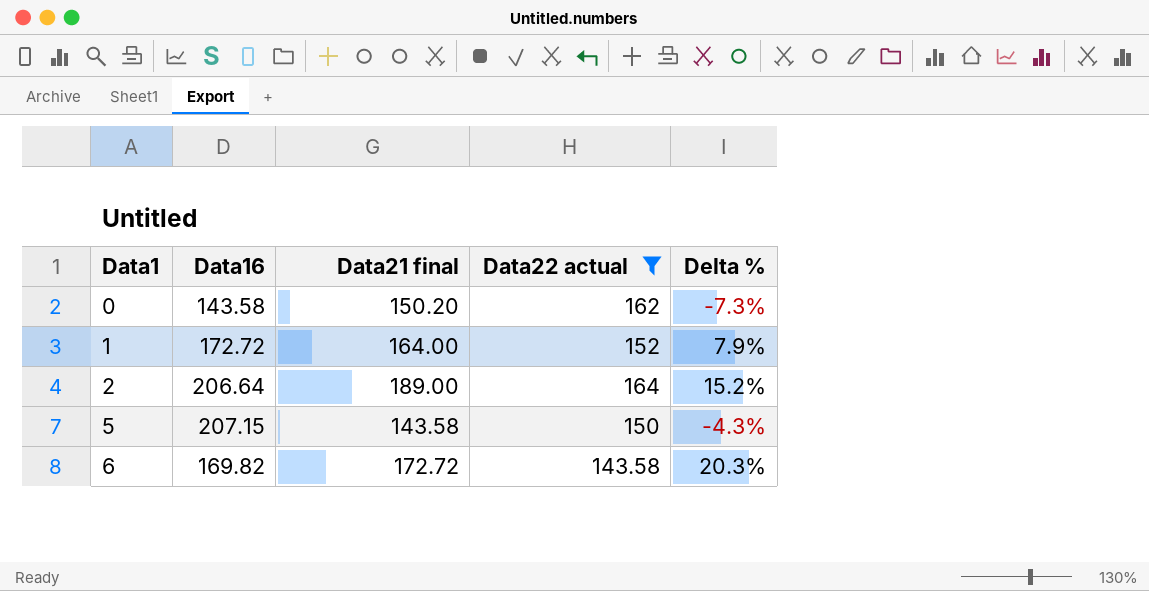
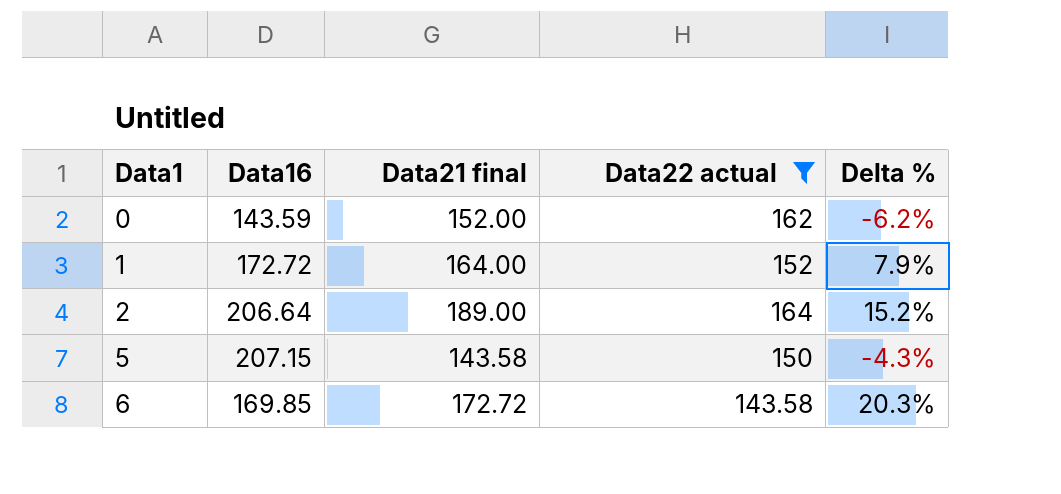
0 | Data16: 143.58 -> 143.59
0 | Data21 final: 150.20 -> 152.00
0 | Delta %: -7.3% -> -6.2%
6 | Data16: 169.82 -> 169.85

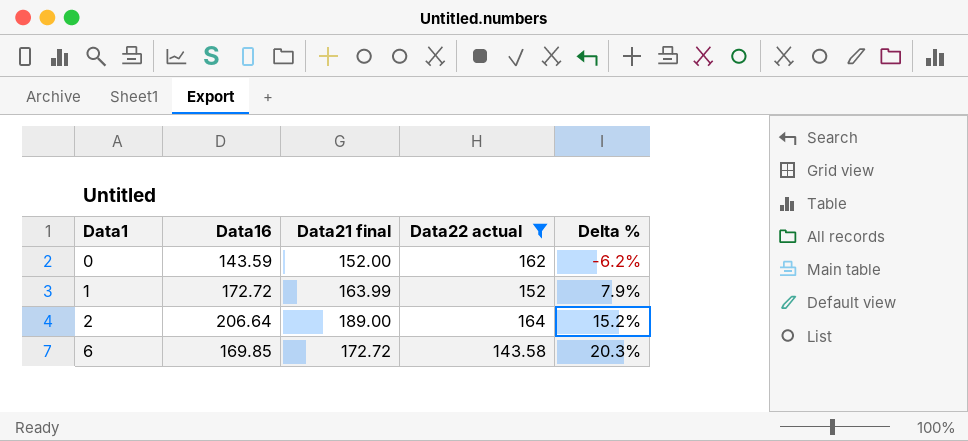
row 5: 207.15 | 143.58 | 150 | -4.3% -> none
1 | Data21 final: 164.00 -> 163.99

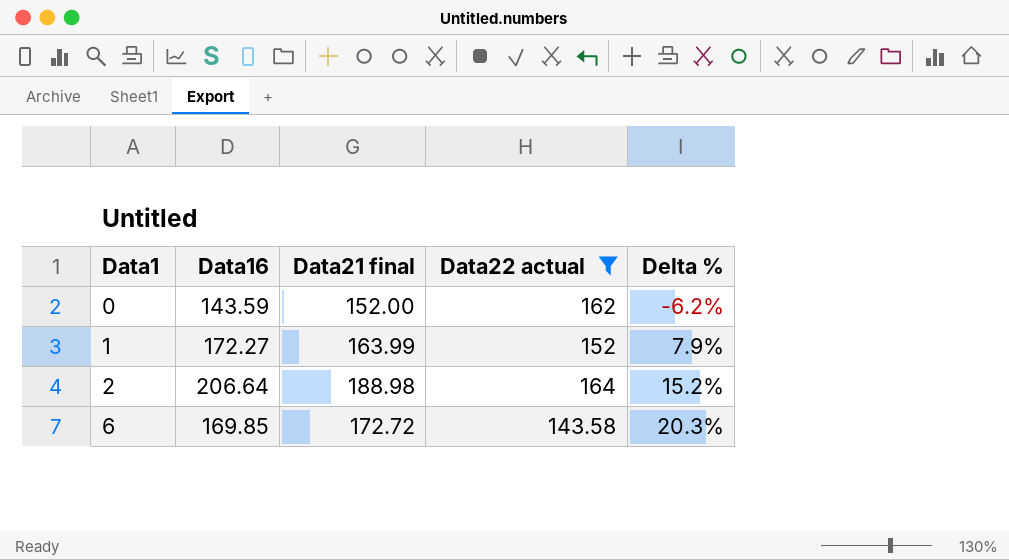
1 | Data16: 172.72 -> 172.27
2 | Data21 final: 189.00 -> 188.98

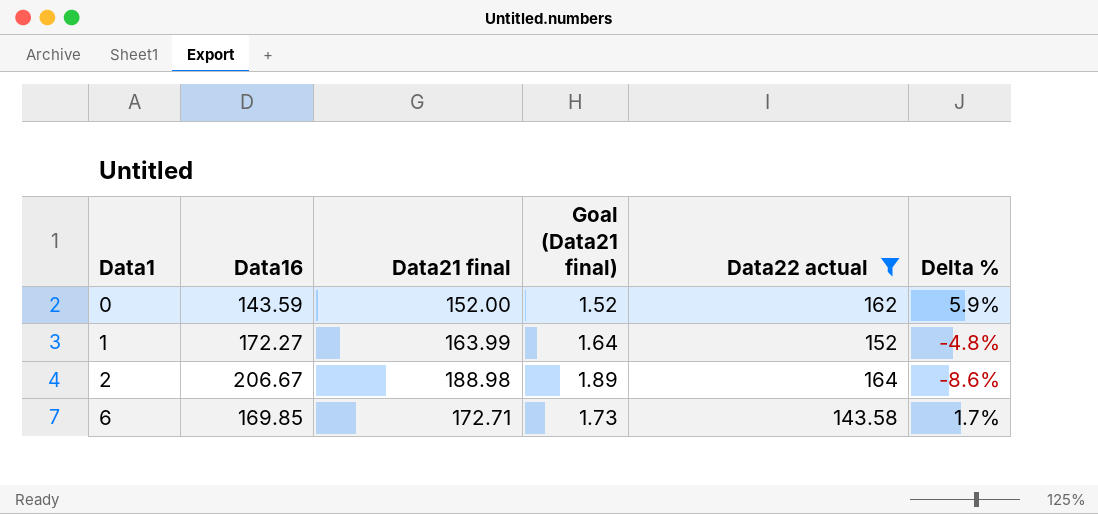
column Goal (Data21 final) | formula: none -> [Data21 final] * 0.01
column Delta % | formula: ([Data21 final] - [Data22 actual]) / [Data22 actual] -> ([Data21 final] - [Data16]) / [Data16]
2 | Data16: 206.64 -> 206.67
6 | Data21 final: 172.72 -> 172.71

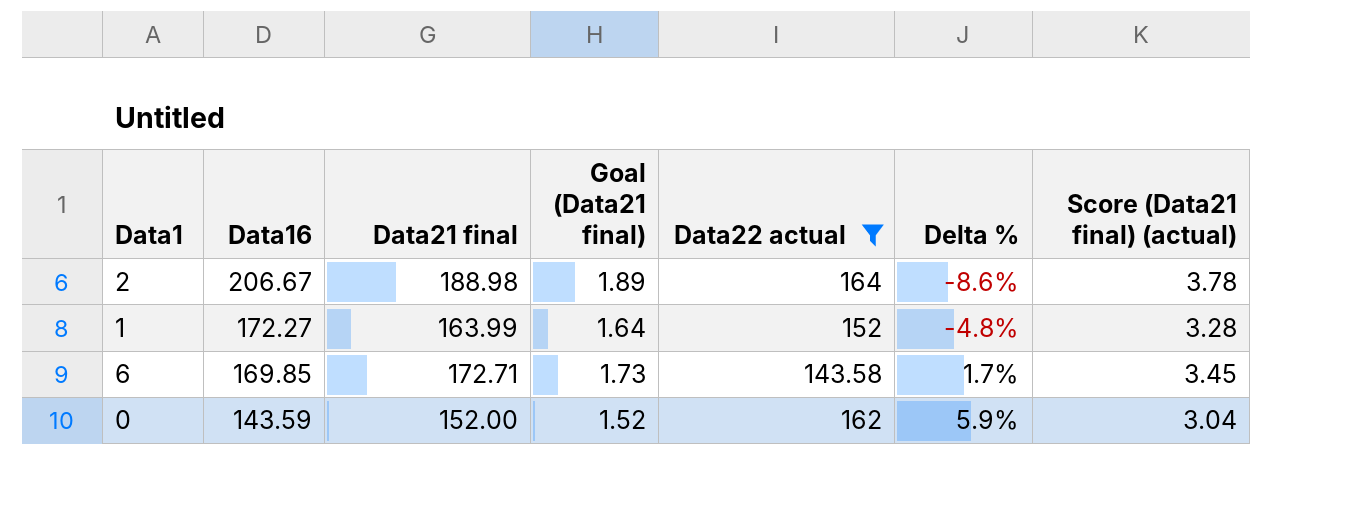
row order: Data1 ascending -> Data16 descending
column Score (Data21 final) (actual) | formula: none -> [Data21 final] * 0.02

